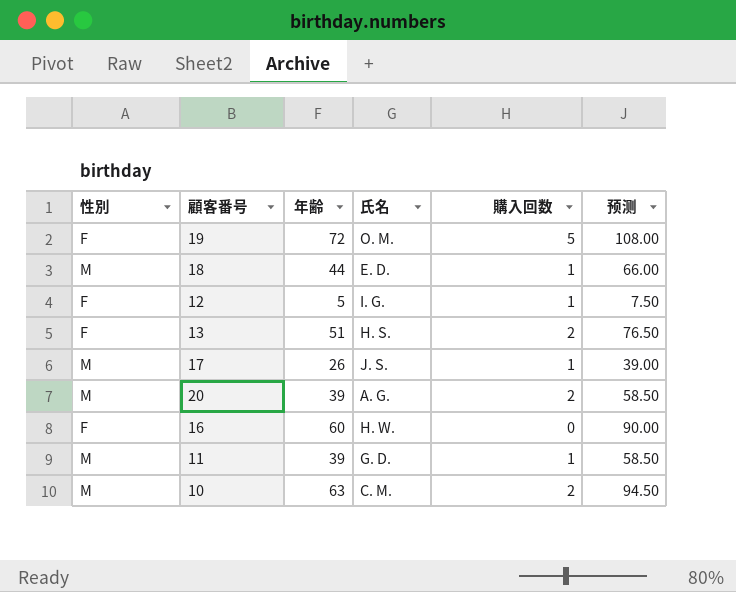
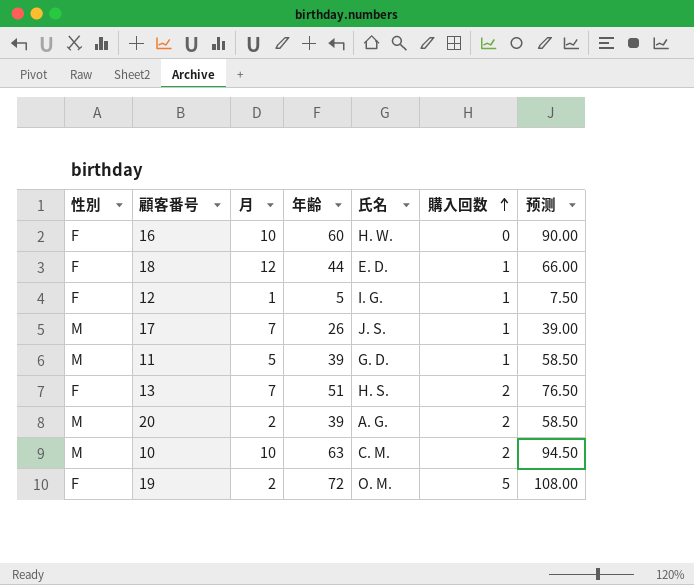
row order: none -> 購入回数 ascending
column 月 | position: none -> 3
18 | 性別: M -> F

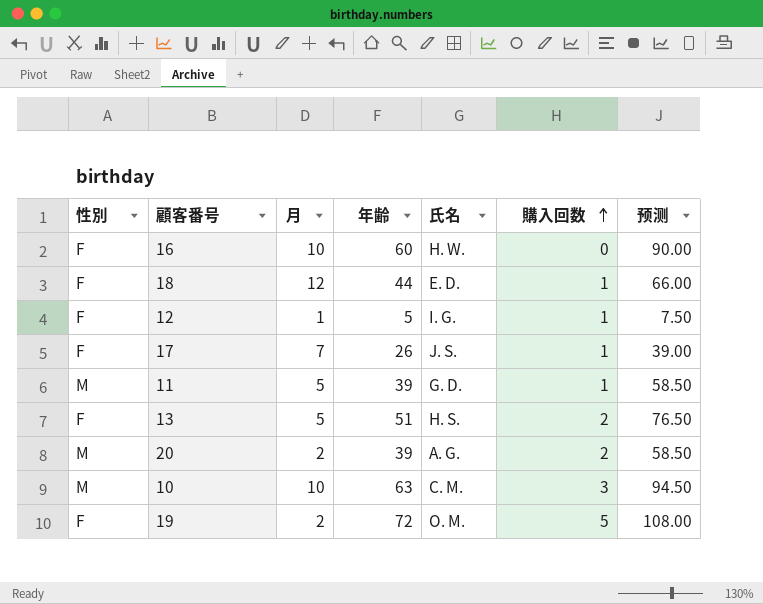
17 | 性別: M -> F
13 | 月: 7 -> 5
10 | 購入回数: 2 -> 3

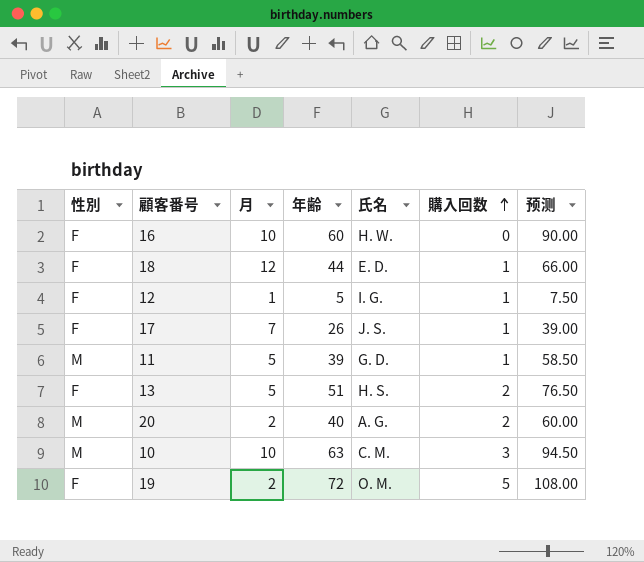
20 | 年齢: 39 -> 40
20 | 预测: 58.50 -> 60.00

